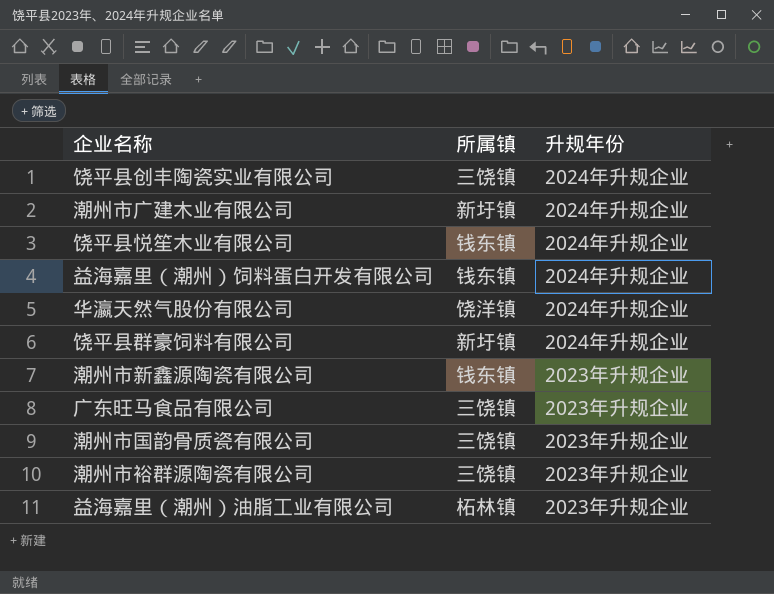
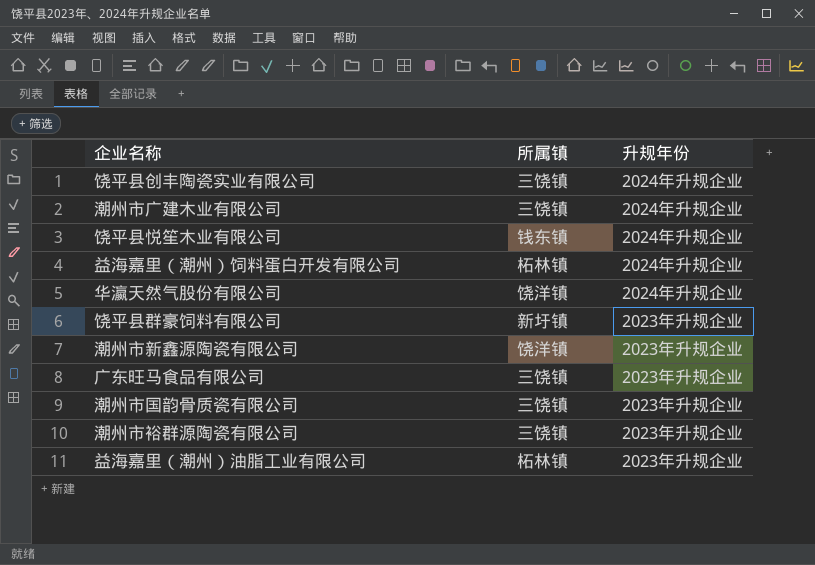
潮州市广建木业有限公司 | 所属镇: 新圩镇 -> 三饶镇
益海嘉里（潮州）饲料蛋白开发有限公司 | 所属镇: 钱东镇 -> 柘林镇
饶平县群豪饲料有限公司 | 升规年份: 2024年升规企业 -> 2023年升规企业
潮州市新鑫源陶瓷有限公司 | 所属镇: 钱东镇 -> 饶洋镇

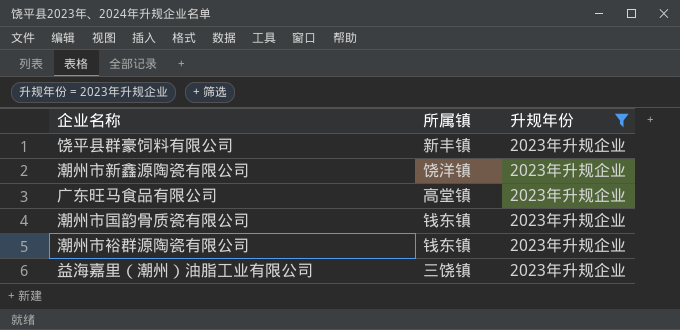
filter: none -> 升规年份 = 2023年升规企业
饶平县群豪饲料有限公司 | 所属镇: 新圩镇 -> 新丰镇
广东旺马食品有限公司 | 所属镇: 三饶镇 -> 高堂镇
潮州市国韵骨质瓷有限公司 | 所属镇: 三饶镇 -> 钱东镇
潮州市裕群源陶瓷有限公司 | 所属镇: 三饶镇 -> 钱东镇
益海嘉里（潮州）油脂工业有限公司 | 所属镇: 柘林镇 -> 三饶镇

